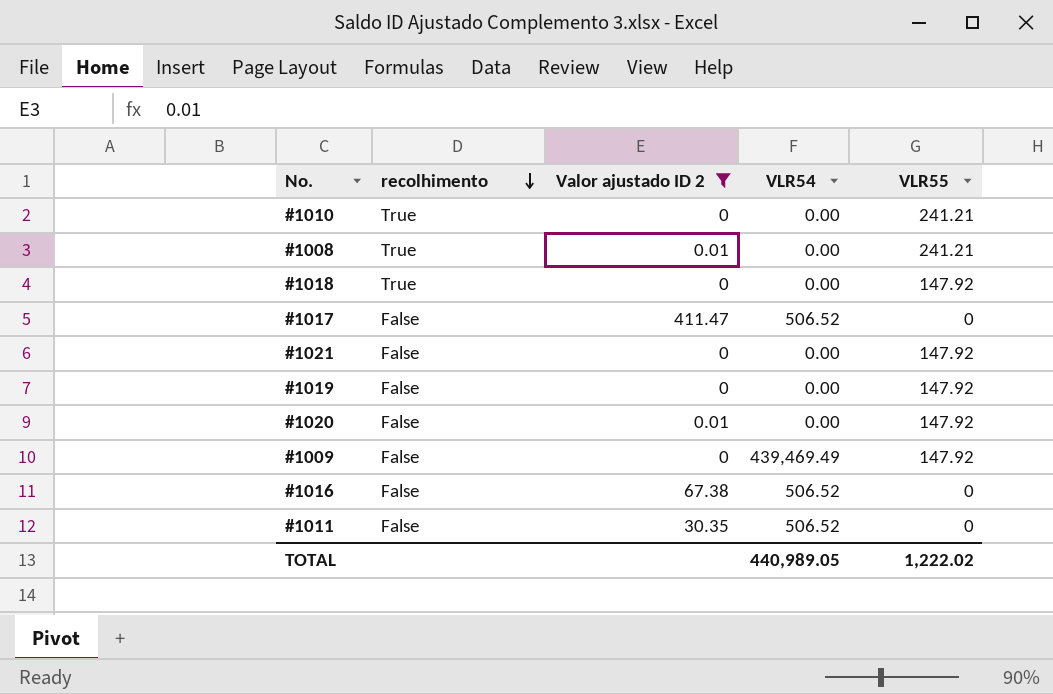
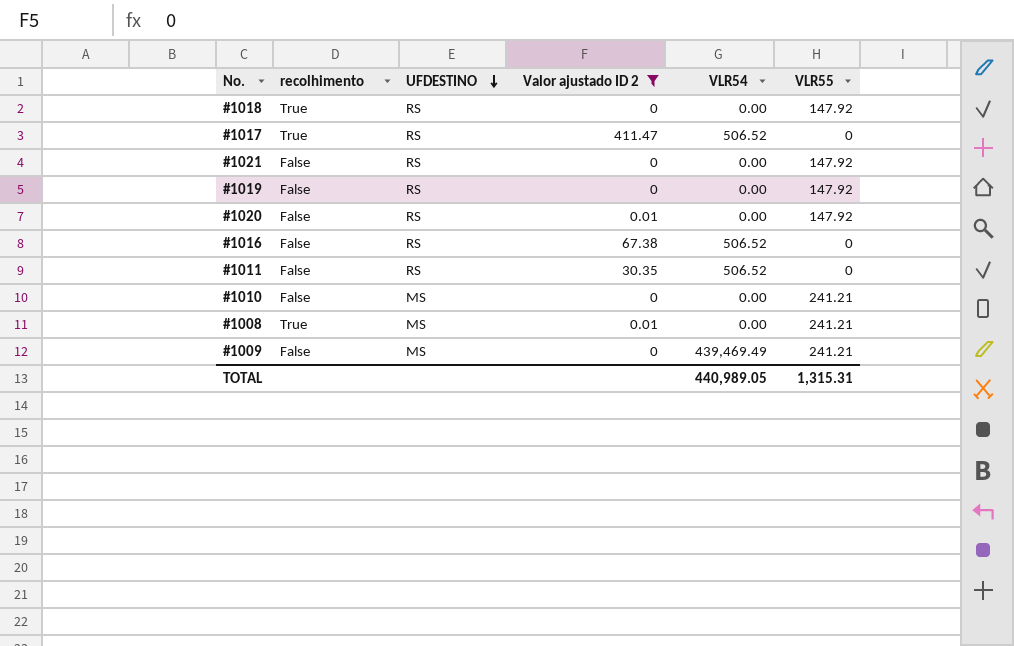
row order: recolhimento descending -> UFDESTINO descending
column UFDESTINO | position: none -> 3
#1017 | recolhimento: False -> True
#1010 | recolhimento: True -> False
#1009 | VLR55: 147.92 -> 241.21
TOTAL | VLR55: 1,222.02 -> 1,315.31

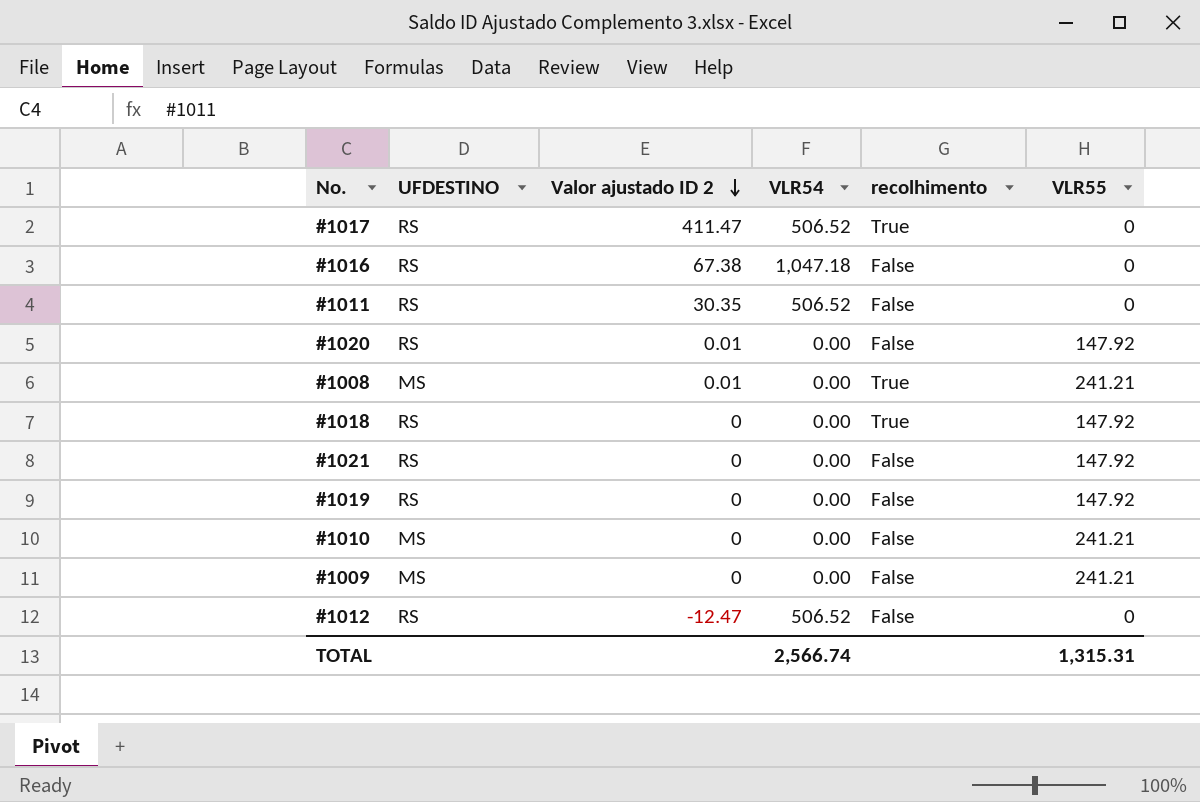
filter: Valor ajustado ID 2 != -12.47 -> none
row order: UFDESTINO descending -> Valor ajustado ID 2 descending
column recolhimento | position: 2 -> 5
#1016 | VLR54: 506.52 -> 1,047.18
#1009 | VLR54: 439,469.49 -> 0.00
TOTAL | VLR54: 440,989.05 -> 2,566.74

